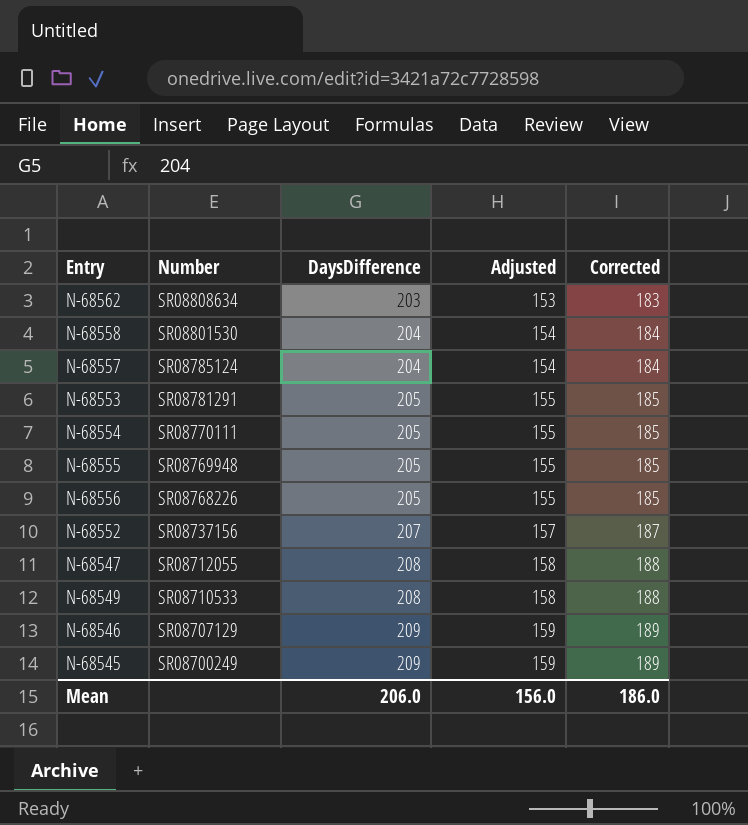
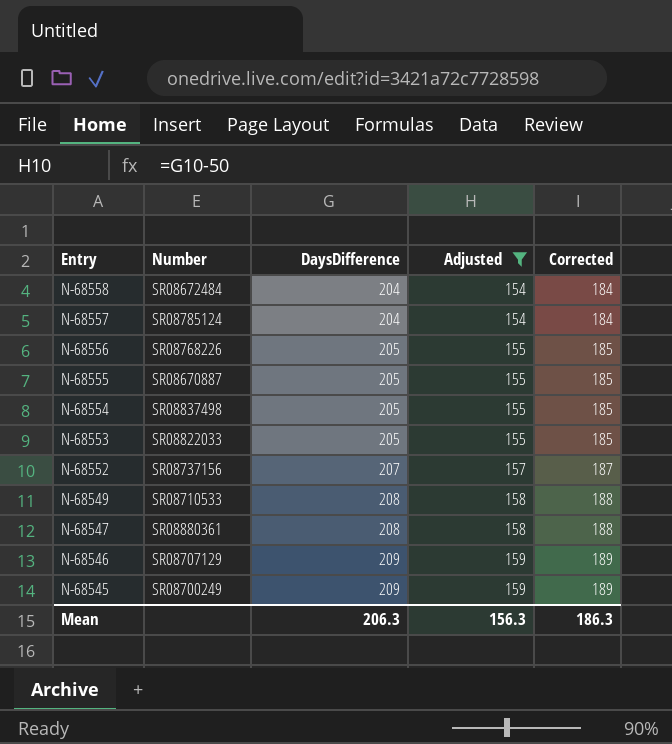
filter: none -> Adjusted != 153
row order: Number descending -> Entry descending
N-68558 | Number: SR08801530 -> SR08672484
N-68555 | Number: SR08769948 -> SR08670887
N-68554 | Number: SR08770111 -> SR08837498
N-68553 | Number: SR08781291 -> SR08822033
N-68547 | Number: SR08712055 -> SR08880361
Mean | DaysDifference: 206.0 -> 206.3
Mean | Adjusted: 156.0 -> 156.3
Mean | Corrected: 186.0 -> 186.3

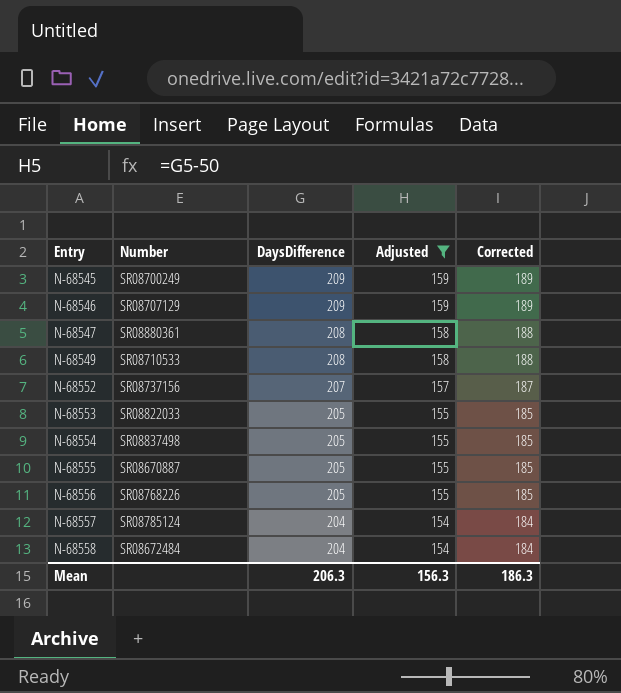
row order: Entry descending -> Entry ascending

